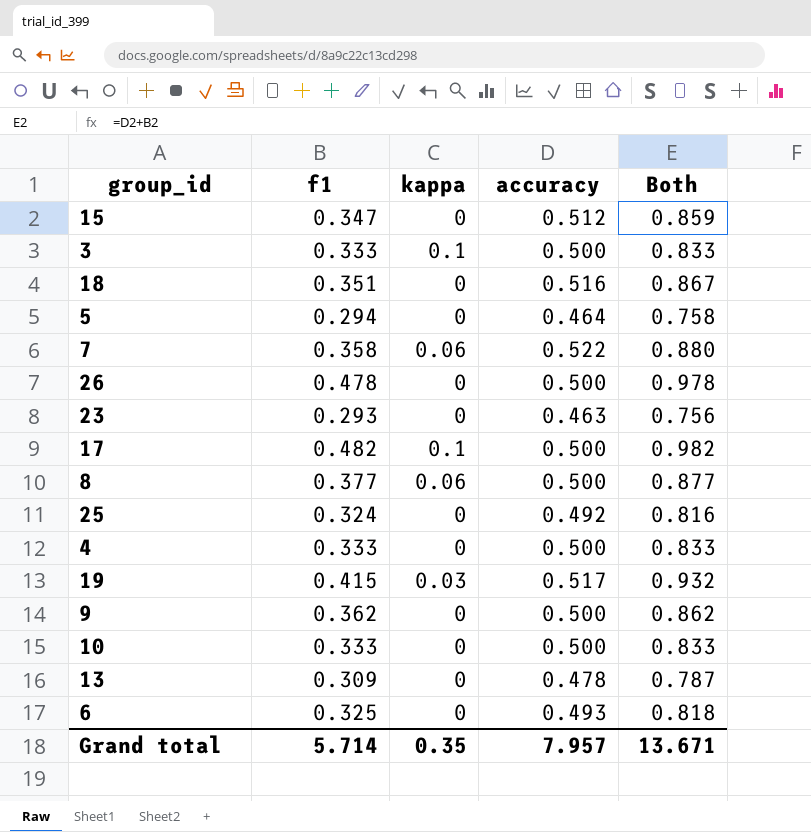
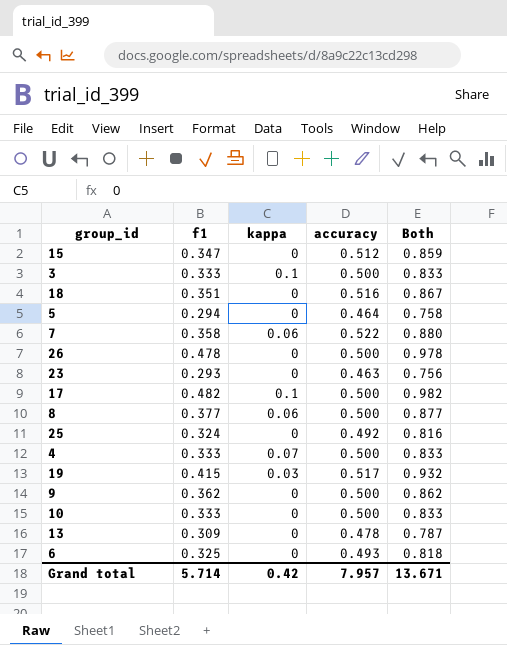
4 | kappa: 0 -> 0.07
Grand total | kappa: 0.35 -> 0.42

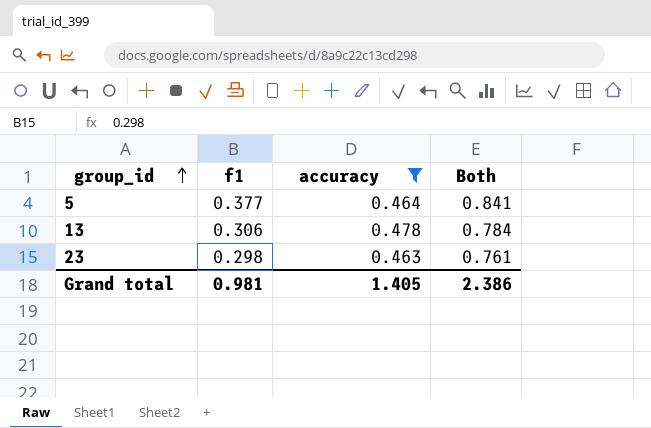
filter: none -> accuracy <= 0.478
row order: none -> group_id ascending
column kappa | position: 3 -> none
5 | f1: 0.294 -> 0.377
5 | Both: 0.758 -> 0.841
13 | f1: 0.309 -> 0.306
13 | Both: 0.787 -> 0.784
23 | f1: 0.293 -> 0.298
23 | Both: 0.756 -> 0.761
Grand total | f1: 5.714 -> 0.981
Grand total | accuracy: 7.957 -> 1.405
Grand total | Both: 13.671 -> 2.386

